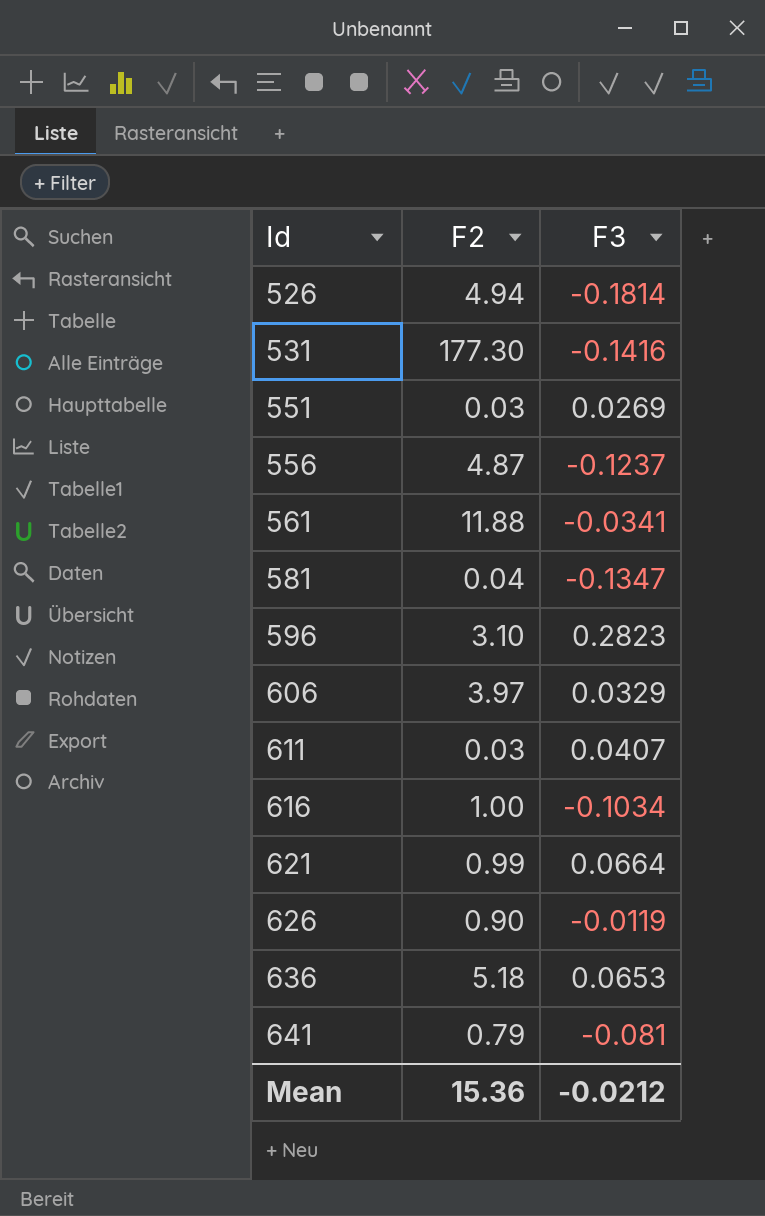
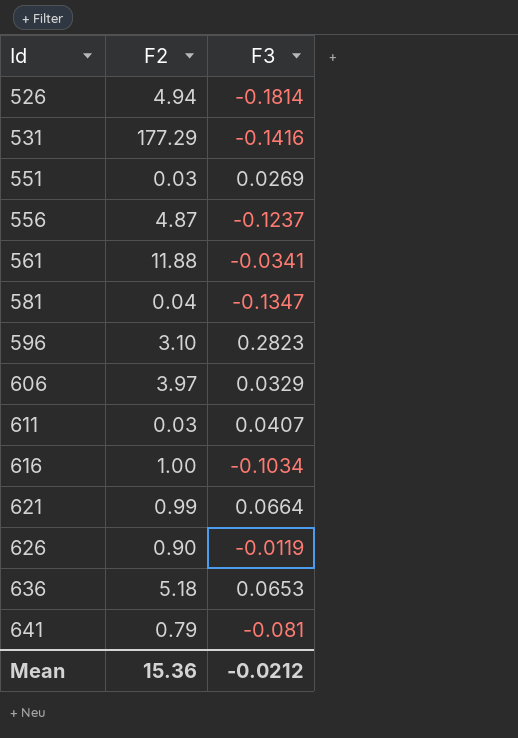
531 | F2: 177.30 -> 177.29

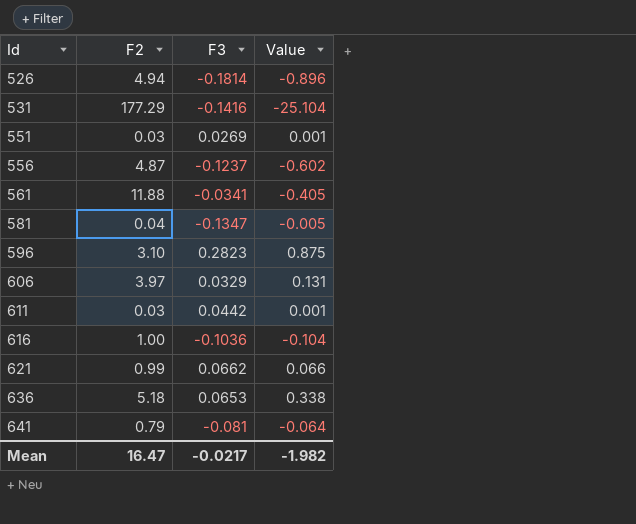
column Value | formula: none -> [F2] * [F3]
row 626: 0.90 | -0.0119 -> none
611 | F3: 0.0407 -> 0.0442
616 | F3: -0.1034 -> -0.1036
621 | F3: 0.0664 -> 0.0662
Mean | F2: 15.36 -> 16.47
Mean | F3: -0.0212 -> -0.0217

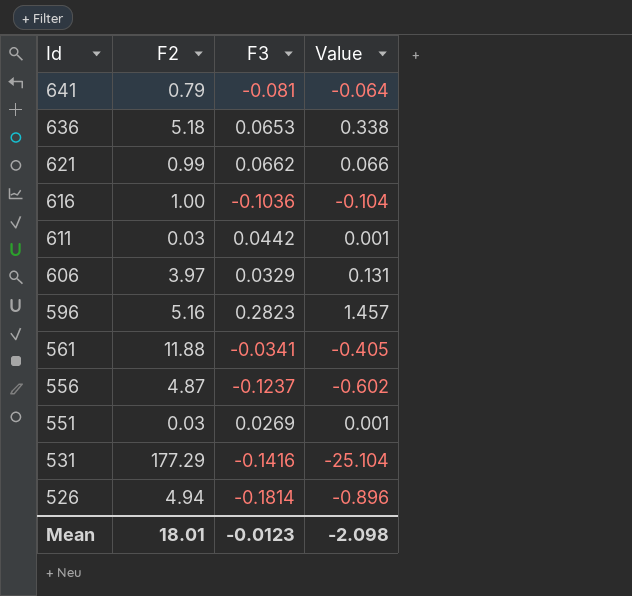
row order: Id ascending -> Id descending
row 581: 0.04 | -0.1347 | -0.005 -> none
596 | F2: 3.10 -> 5.16
596 | Value: 0.875 -> 1.457
Mean | F2: 16.47 -> 18.01
Mean | F3: -0.0217 -> -0.0123
Mean | Value: -1.982 -> -2.098

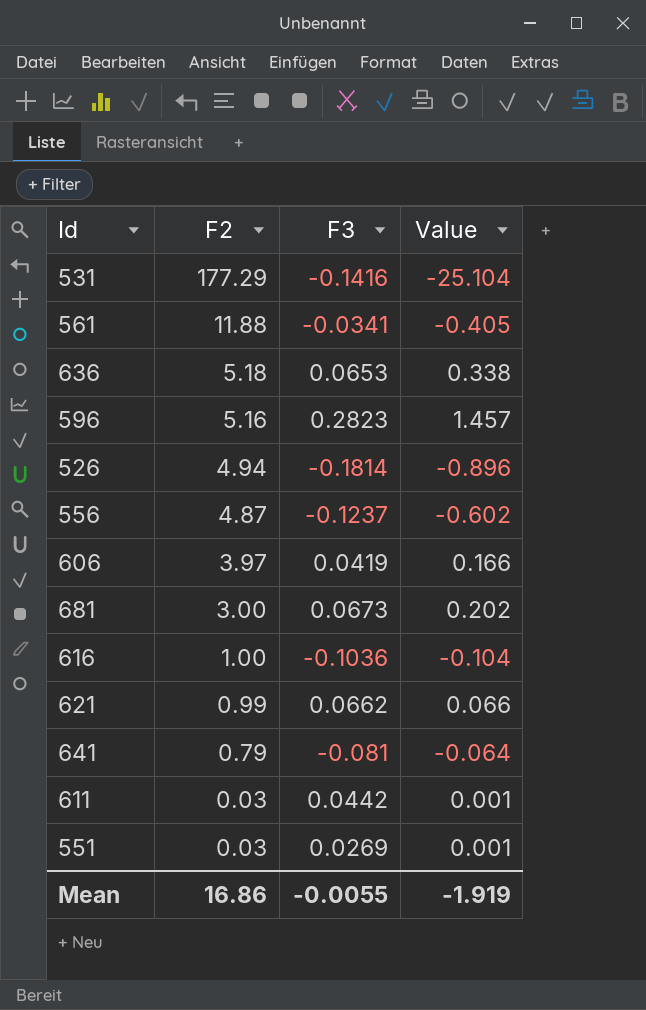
row order: Id descending -> F2 descending
606 | F3: 0.0329 -> 0.0419
606 | Value: 0.131 -> 0.166
row 681: none -> 3.00 | 0.0673 | 0.202
Mean | F2: 18.01 -> 16.86
Mean | F3: -0.0123 -> -0.0055
Mean | Value: -2.098 -> -1.919

